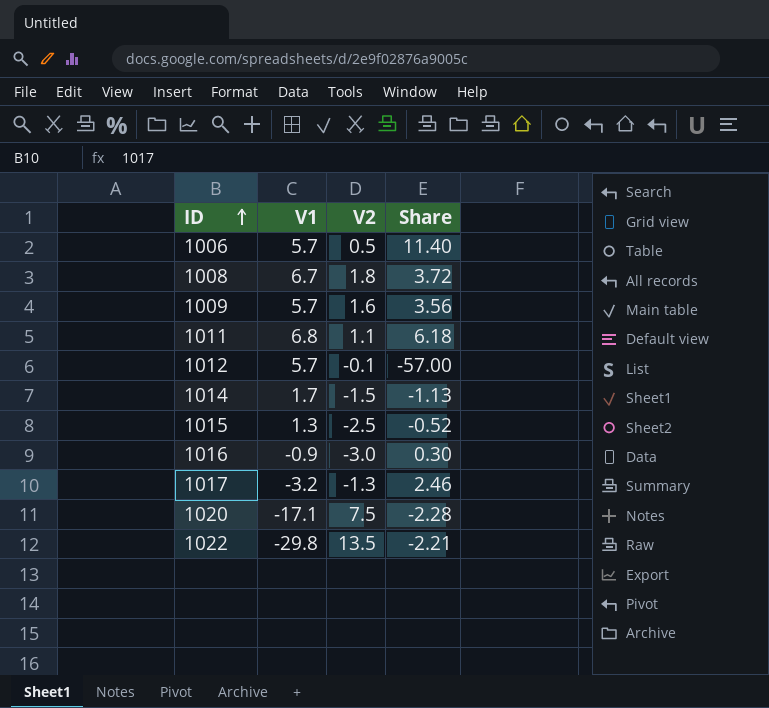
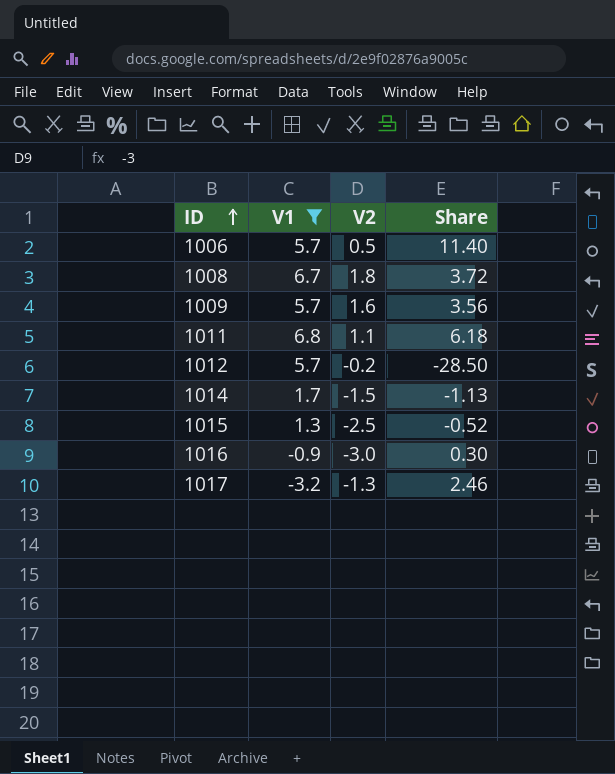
filter: none -> V1 >= -3.2
1012 | V2: -0.1 -> -0.2
1012 | Share: -57.00 -> -28.50

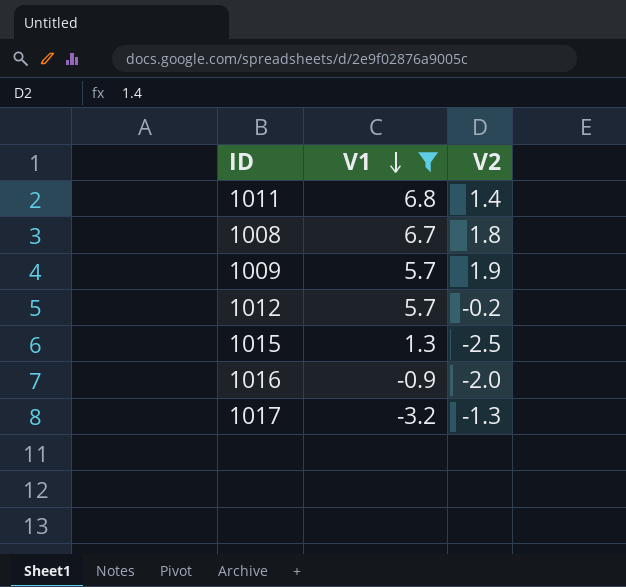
row order: ID ascending -> V1 descending
column Share | formula: [V1] / [V2] -> none
row 1006: 5.7 | 0.5 | 11.40 -> none
row 1014: 1.7 | -1.5 | -1.13 -> none
1011 | V2: 1.1 -> 1.4
1009 | V2: 1.6 -> 1.9
1016 | V2: -3.0 -> -2.0

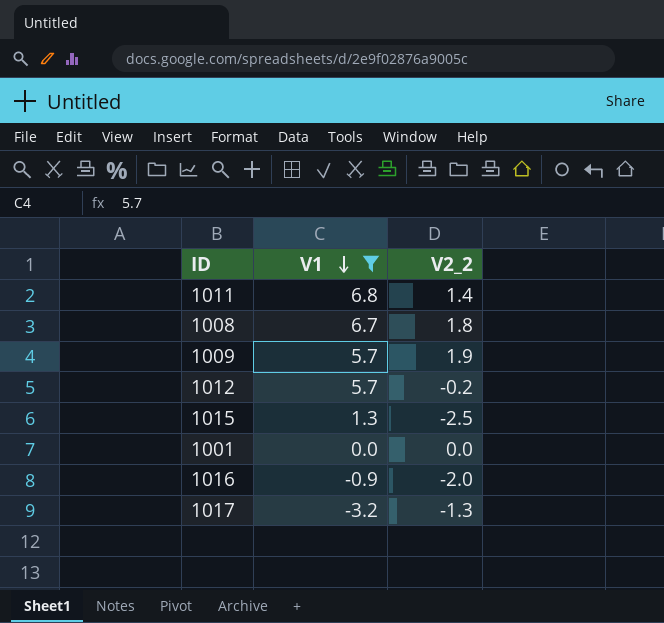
column name: V2 -> V2_2
row 1001: none -> 0.0 | 0.0

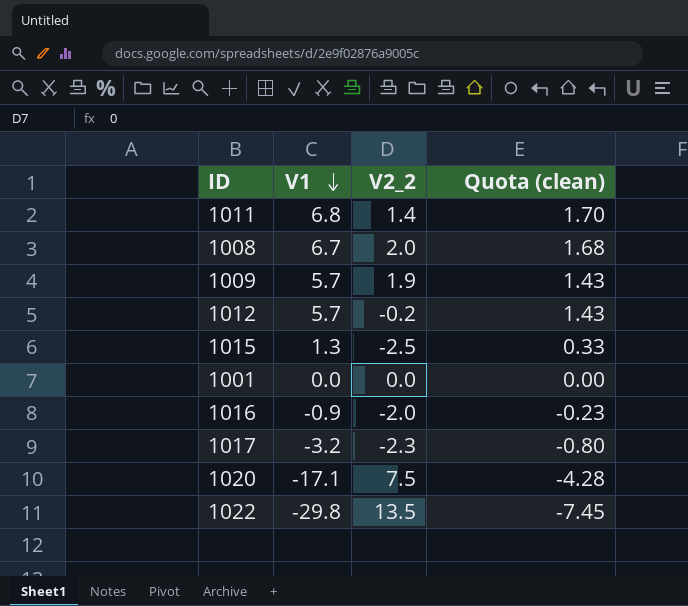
filter: V1 >= -3.2 -> none
column Quota (clean) | formula: none -> [V1] * 0.25
1008 | V2_2: 1.8 -> 2.0
1017 | V2_2: -1.3 -> -2.3

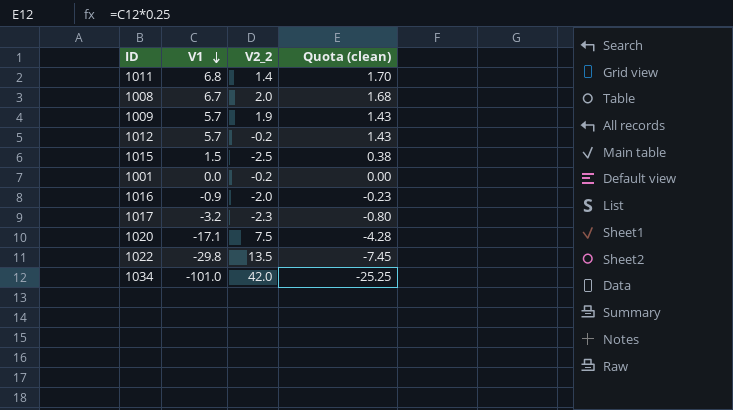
1015 | V1: 1.3 -> 1.5
1015 | Quota (clean): 0.33 -> 0.38
1001 | V2_2: 0.0 -> -0.2
row 1034: none -> -101.0 | 42.0 | -25.25

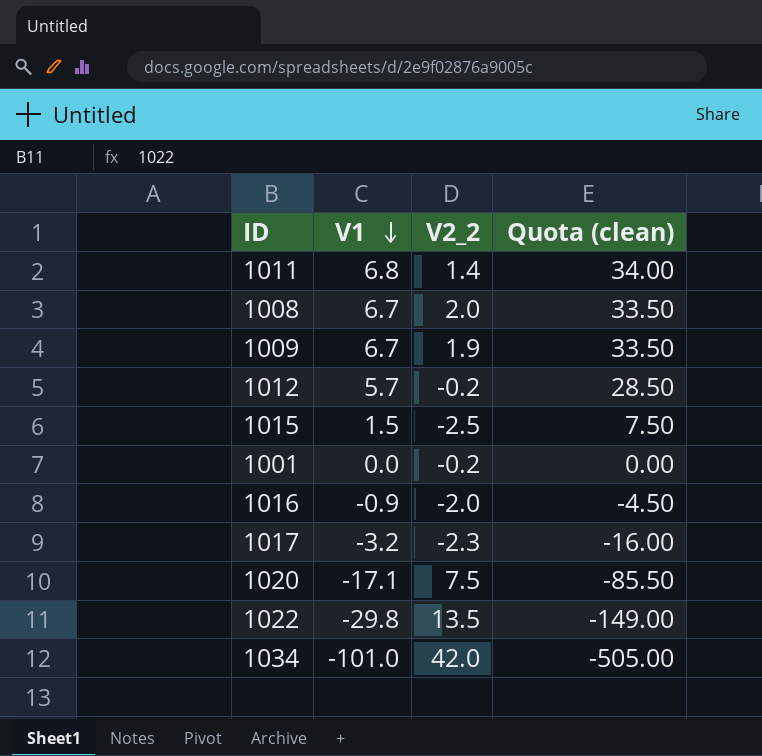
column Quota (clean) | formula: [V1] * 0.25 -> [V1] * 5
1009 | V1: 5.7 -> 6.7

